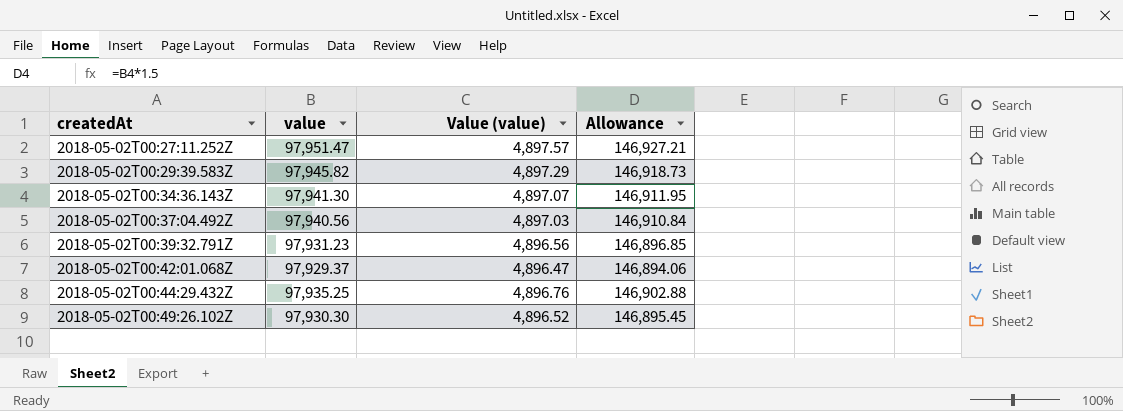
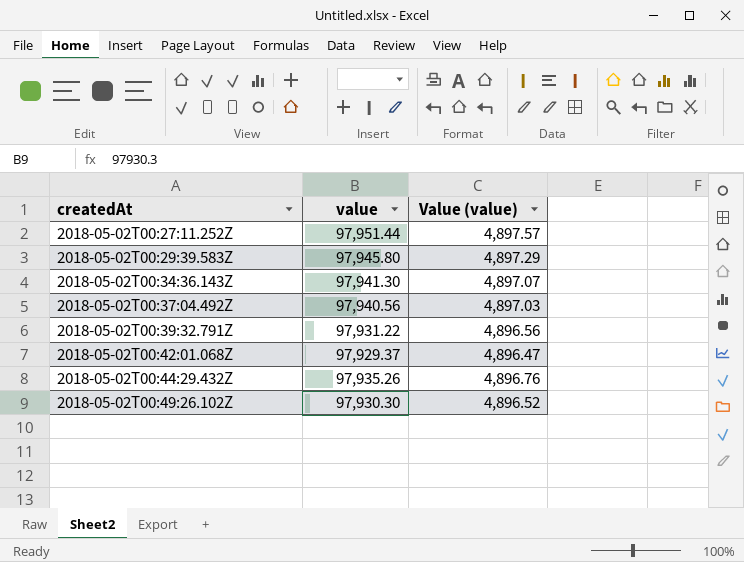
column Allowance | formula: [value] * 1.5 -> none
2018-05-02T00:27:11.252Z | value: 97,951.47 -> 97,951.44
2018-05-02T00:29:39.583Z | value: 97,945.82 -> 97,945.80
2018-05-02T00:39:32.791Z | value: 97,931.23 -> 97,931.22
2018-05-02T00:44:29.432Z | value: 97,935.25 -> 97,935.26

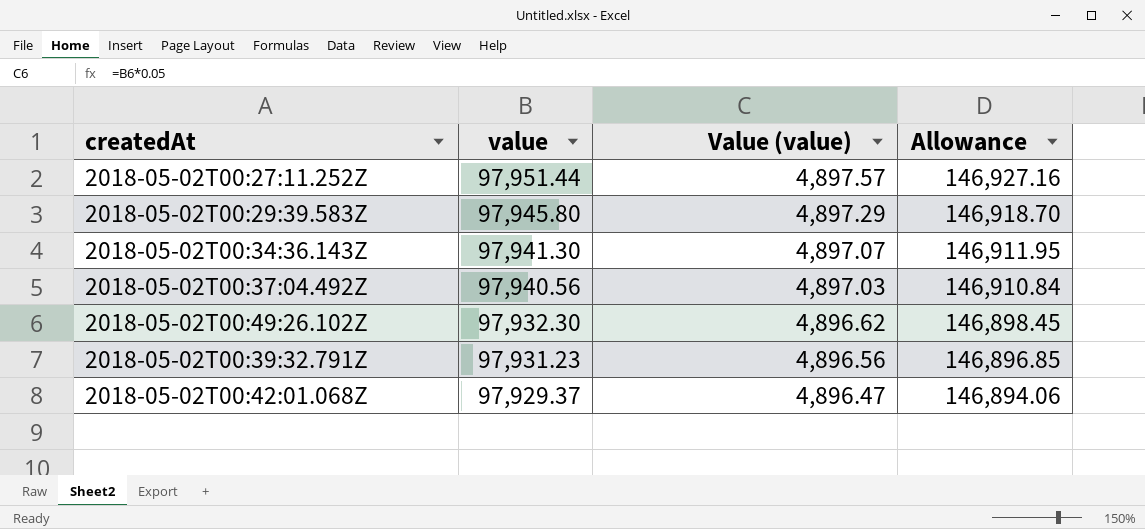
row order: createdAt ascending -> value descending
column Allowance | formula: none -> [value] * 1.5
row 2018-05-02T00:44:29.432Z: 97,935.26 | 4,896.76 -> none
2018-05-02T00:49:26.102Z | value: 97,930.30 -> 97,932.30
2018-05-02T00:49:26.102Z | Value (value): 4,896.52 -> 4,896.62
2018-05-02T00:39:32.791Z | value: 97,931.22 -> 97,931.23

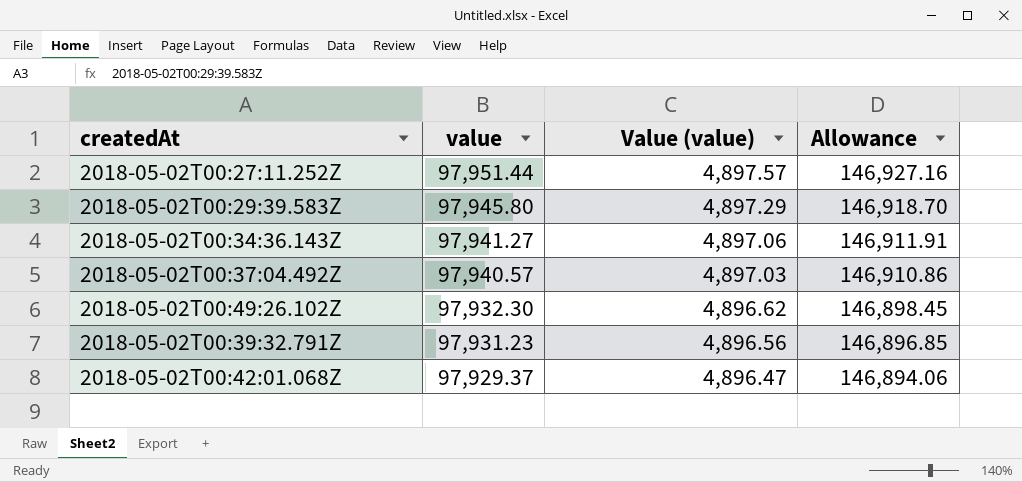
2018-05-02T00:34:36.143Z | value: 97,941.30 -> 97,941.27
2018-05-02T00:34:36.143Z | Value (value): 4,897.07 -> 4,897.06
2018-05-02T00:34:36.143Z | Allowance: 146,911.95 -> 146,911.91
2018-05-02T00:37:04.492Z | value: 97,940.56 -> 97,940.57
2018-05-02T00:37:04.492Z | Allowance: 146,910.84 -> 146,910.86

